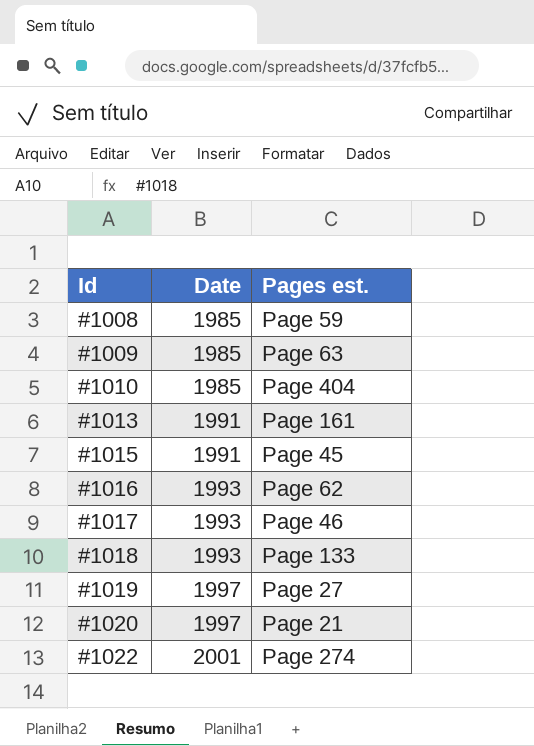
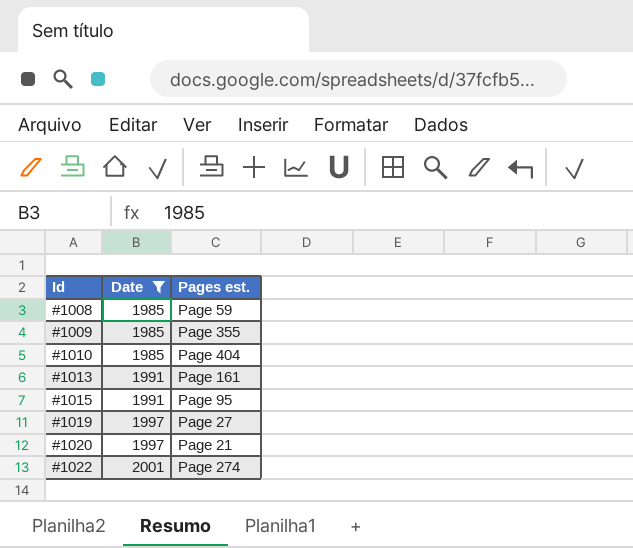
filter: none -> Date != 1993
#1009 | Pages est.: Page 63 -> Page 355
#1015 | Pages est.: Page 45 -> Page 95

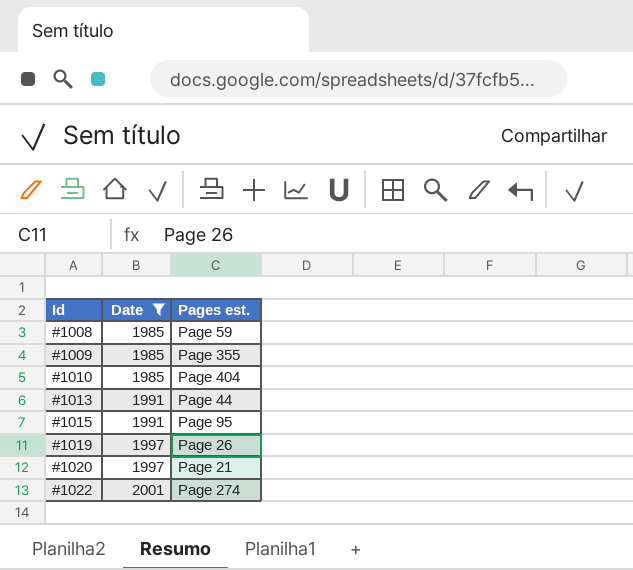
#1013 | Pages est.: Page 161 -> Page 44
#1019 | Pages est.: Page 27 -> Page 26

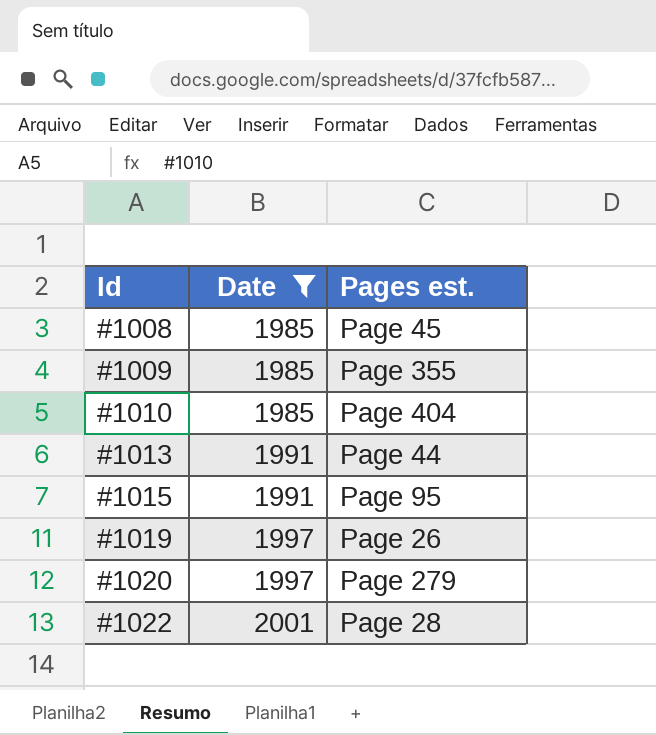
#1008 | Pages est.: Page 59 -> Page 45
#1020 | Pages est.: Page 21 -> Page 279
#1022 | Pages est.: Page 274 -> Page 28

